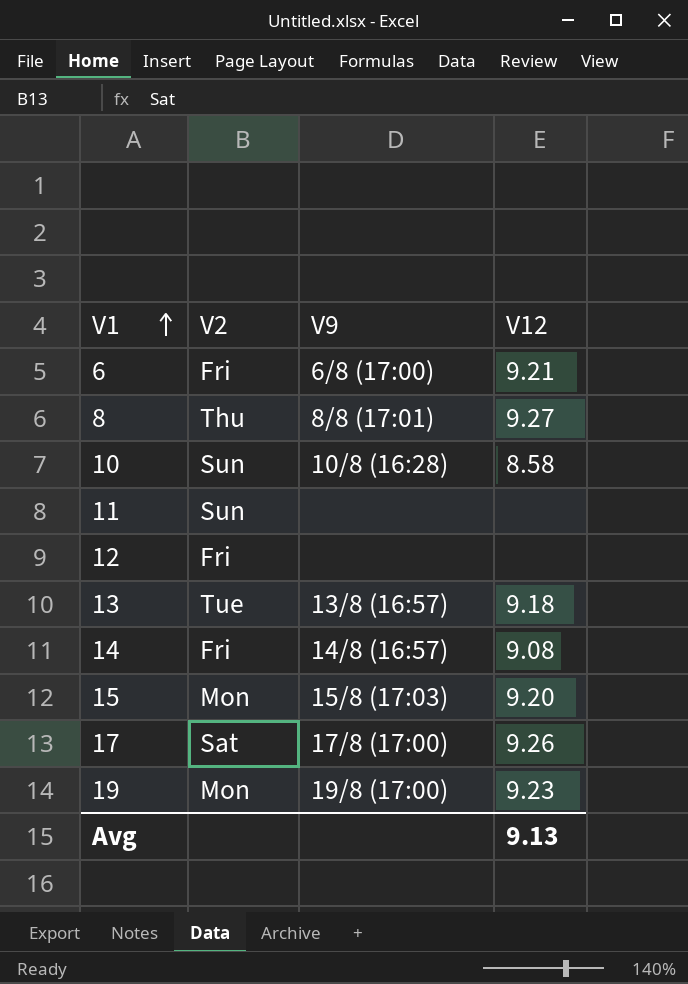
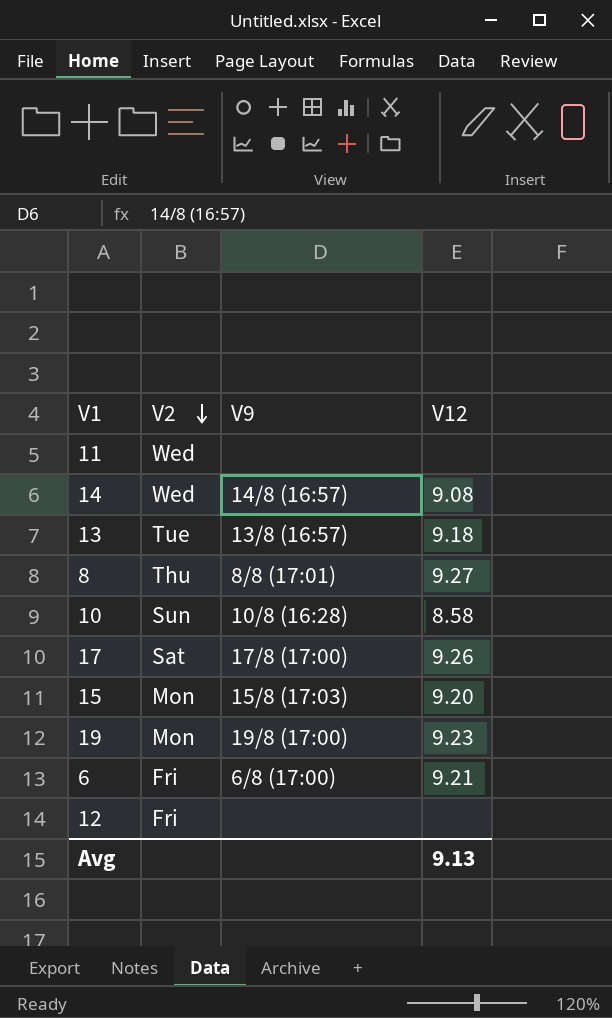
row order: V1 ascending -> V2 descending
11 | V2: Sun -> Wed
14 | V2: Fri -> Wed

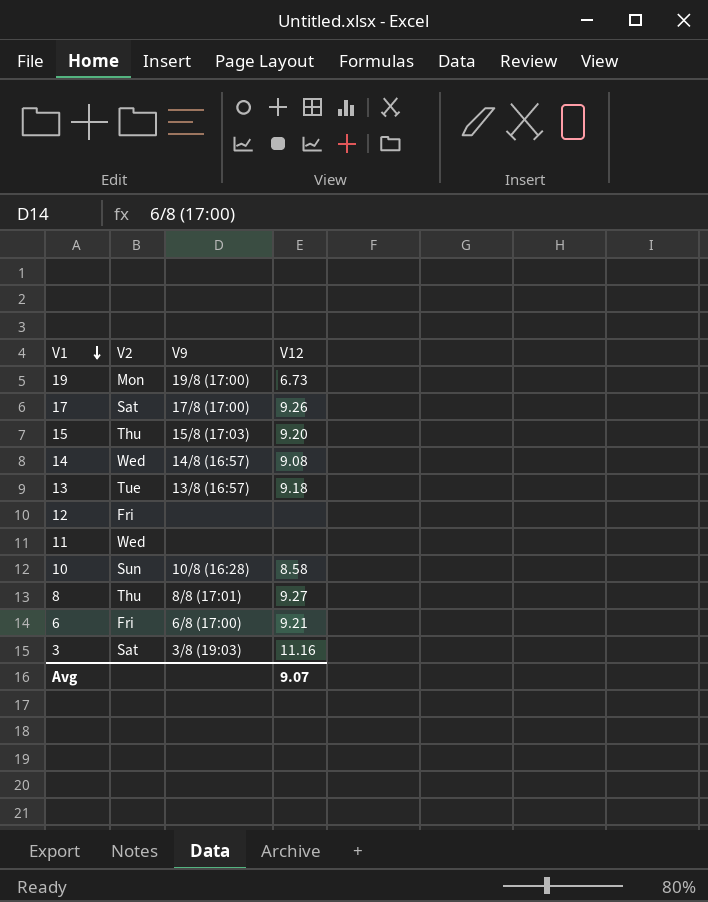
row order: V2 descending -> V1 descending
19 | V12: 9.23 -> 6.73
15 | V2: Mon -> Thu
row 3: none -> Sat | 3/8 (19:03) | 11.16
Avg | V12: 9.13 -> 9.07

